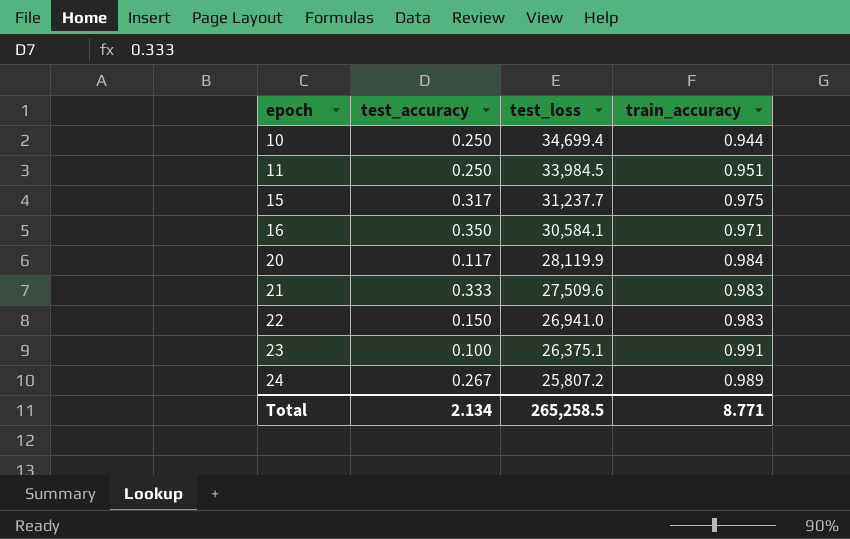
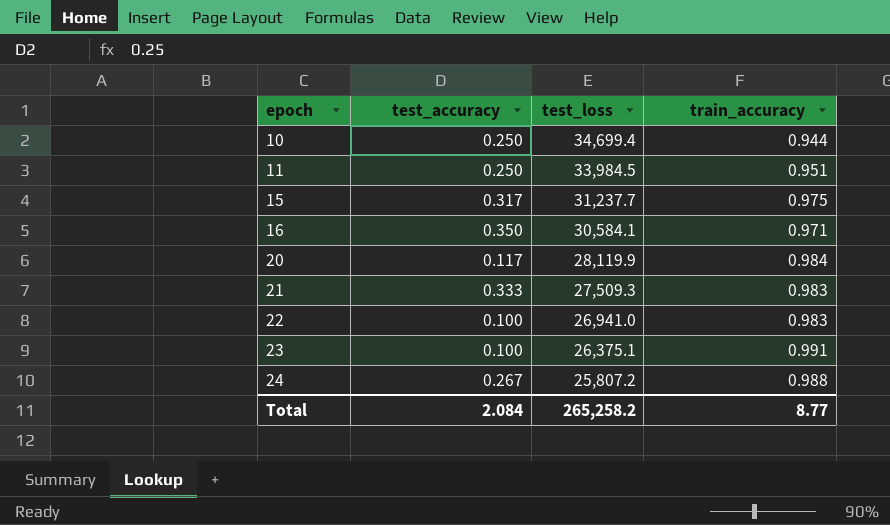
21 | test_loss: 27,509.6 -> 27,509.3
22 | test_accuracy: 0.150 -> 0.100
24 | train_accuracy: 0.989 -> 0.988
Total | test_accuracy: 2.134 -> 2.084
Total | test_loss: 265,258.5 -> 265,258.2
Total | train_accuracy: 8.771 -> 8.77

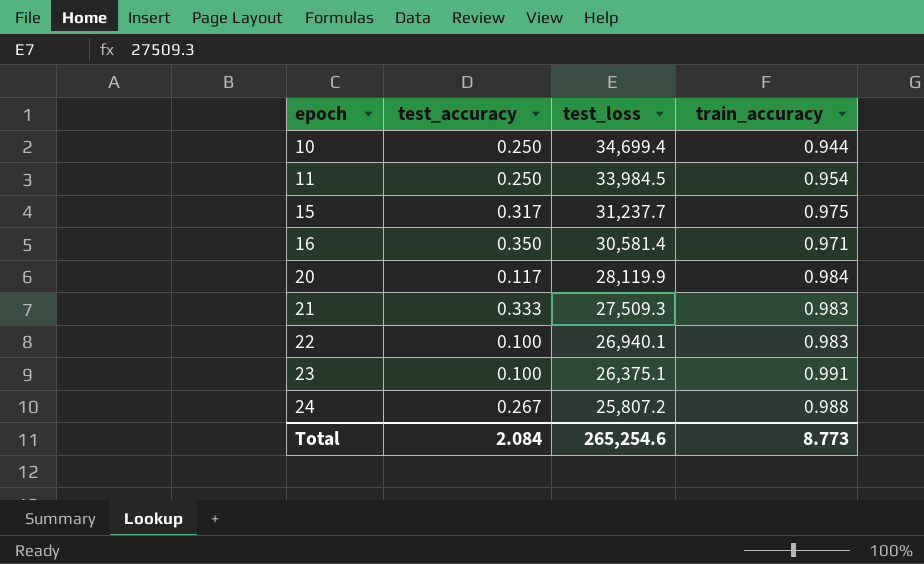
11 | train_accuracy: 0.951 -> 0.954
16 | test_loss: 30,584.1 -> 30,581.4
22 | test_loss: 26,941.0 -> 26,940.1
Total | test_loss: 265,258.2 -> 265,254.6
Total | train_accuracy: 8.77 -> 8.773

